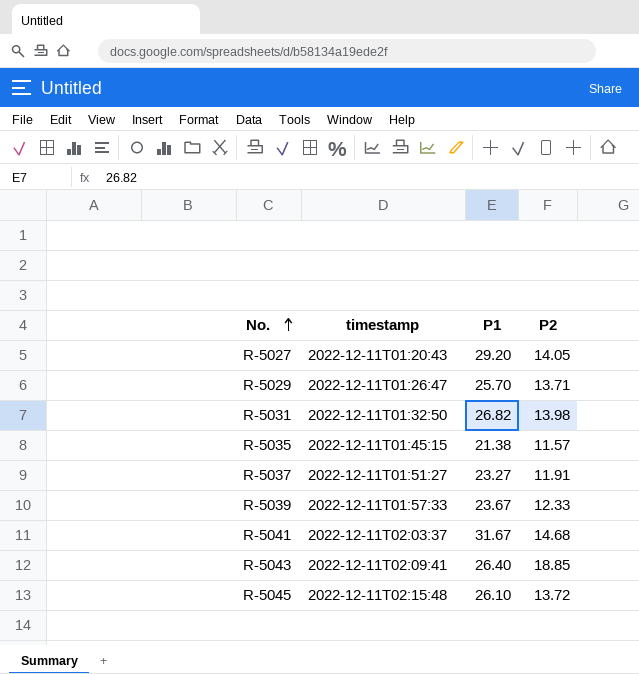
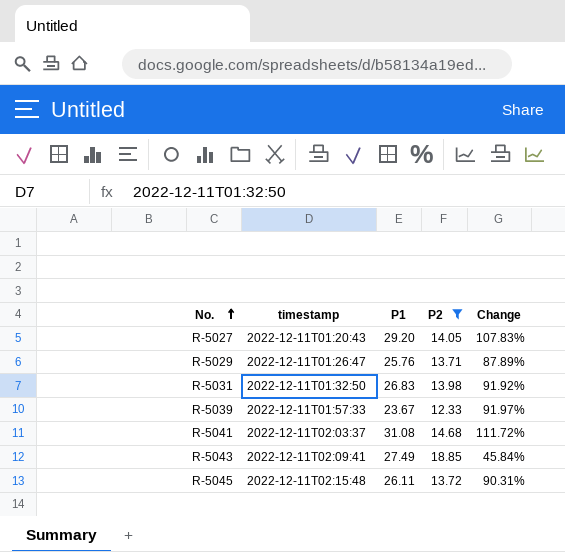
filter: none -> P2 >= 12.33
column Change | formula: none -> ([P1] - [P2]) / [P2]
R-5029 | P1: 25.70 -> 25.76
R-5031 | P1: 26.82 -> 26.83
R-5041 | P1: 31.67 -> 31.08
R-5043 | P1: 26.40 -> 27.49
R-5045 | P1: 26.10 -> 26.11

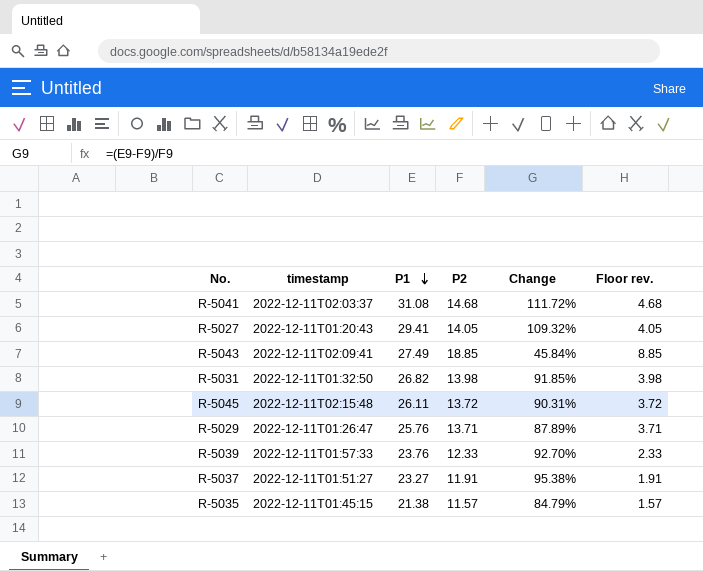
filter: P2 >= 12.33 -> none
row order: No. ascending -> P1 descending
column Floor rev. | formula: none -> [P2] - 10
R-5027 | P1: 29.20 -> 29.41
R-5027 | Change: 107.83% -> 109.32%
R-5031 | P1: 26.83 -> 26.82
R-5031 | Change: 91.92% -> 91.85%
R-5039 | P1: 23.67 -> 23.76
R-5039 | Change: 91.97% -> 92.70%

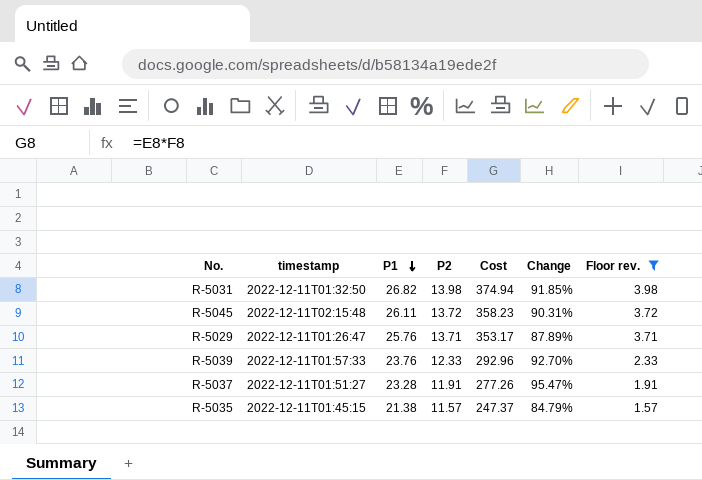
filter: none -> Floor rev. <= 3.98
column Cost | formula: none -> [P1] * [P2]
R-5037 | P1: 23.27 -> 23.28
R-5037 | Change: 95.38% -> 95.47%

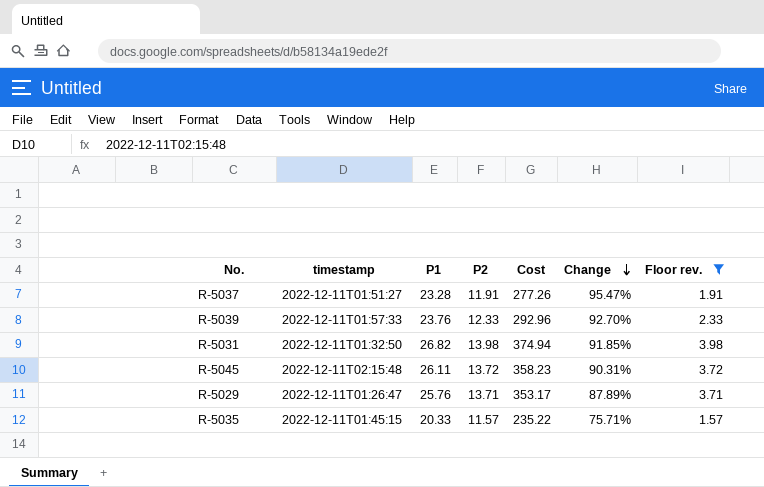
row order: P1 descending -> Change descending
R-5035 | P1: 21.38 -> 20.33
R-5035 | Cost: 247.37 -> 235.22
R-5035 | Change: 84.79% -> 75.71%

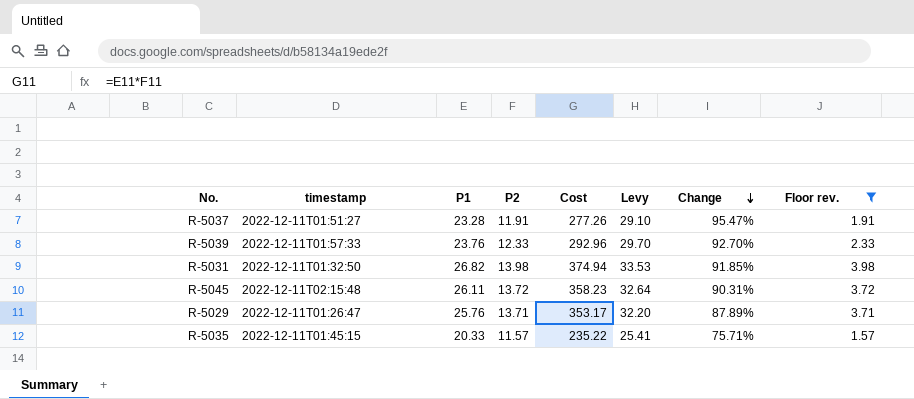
column Levy | formula: none -> [P1] * 1.25

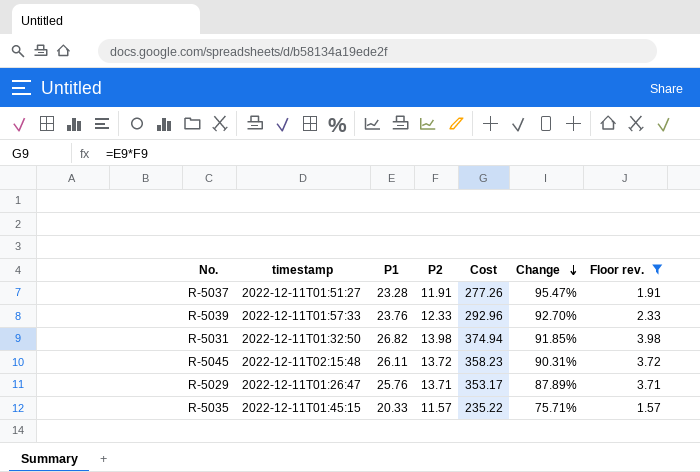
column Levy | formula: [P1] * 1.25 -> none

